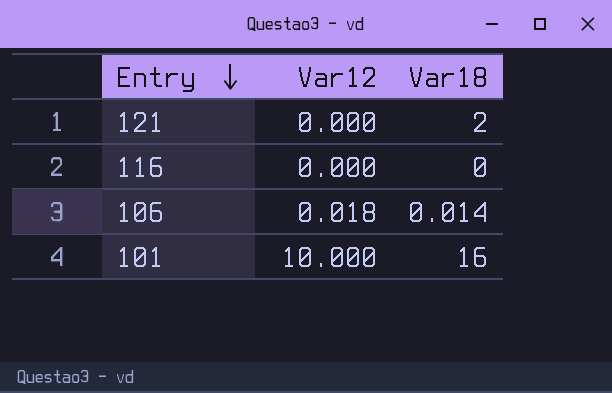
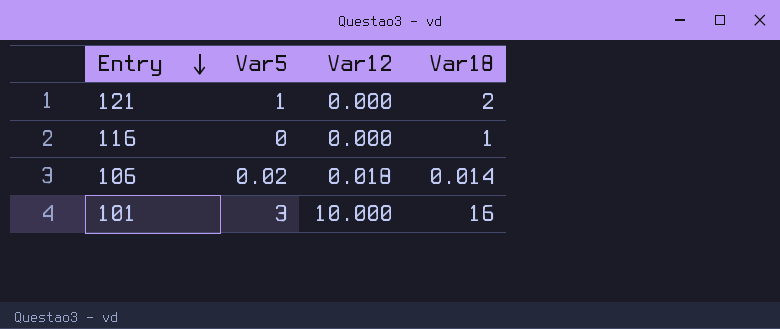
column Var5 | position: none -> 2
116 | Var18: 0 -> 1

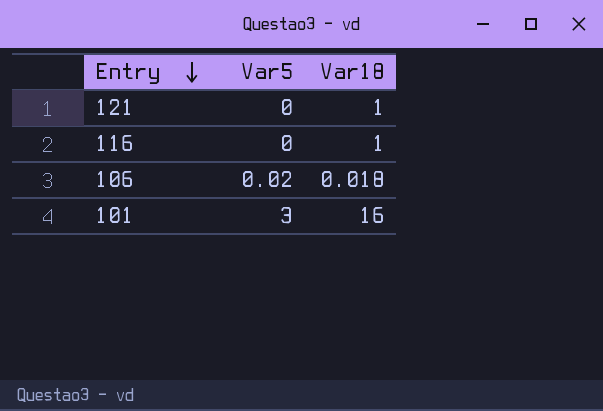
column Var12 | position: 3 -> none
121 | Var5: 1 -> 0
121 | Var18: 2 -> 1
106 | Var18: 0.014 -> 0.018

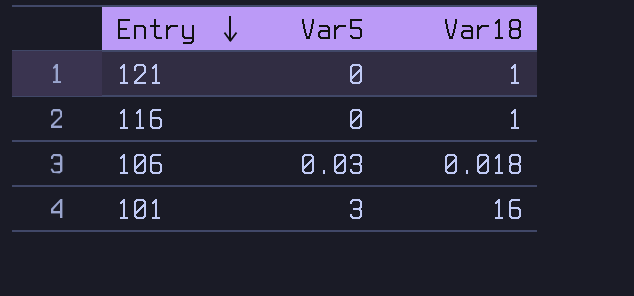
106 | Var5: 0.02 -> 0.03

